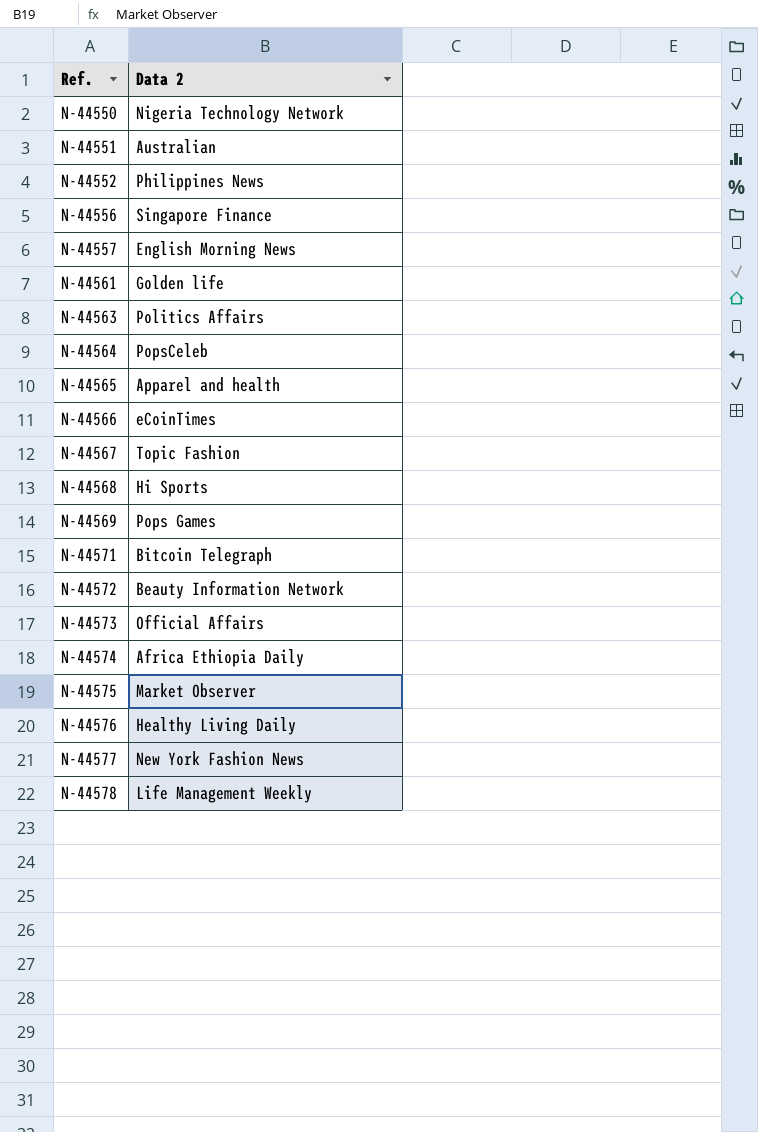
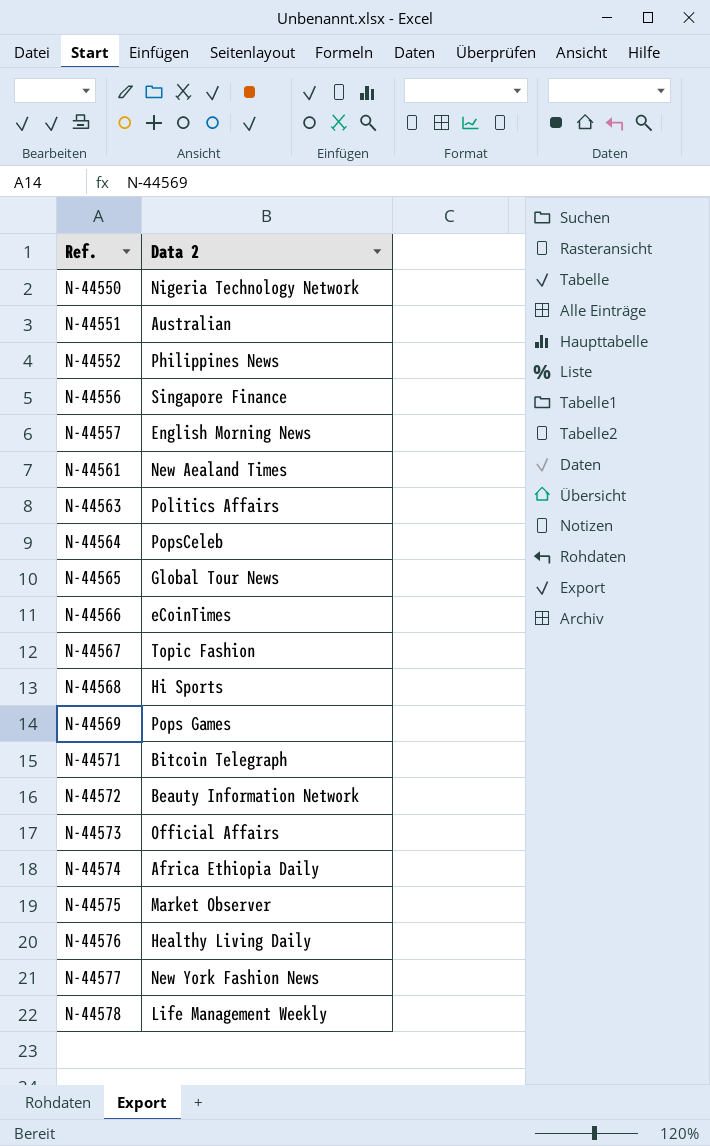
N-44561 | Data 2: Golden life -> New Aealand Times
N-44565 | Data 2: Apparel and health -> Global Tour News

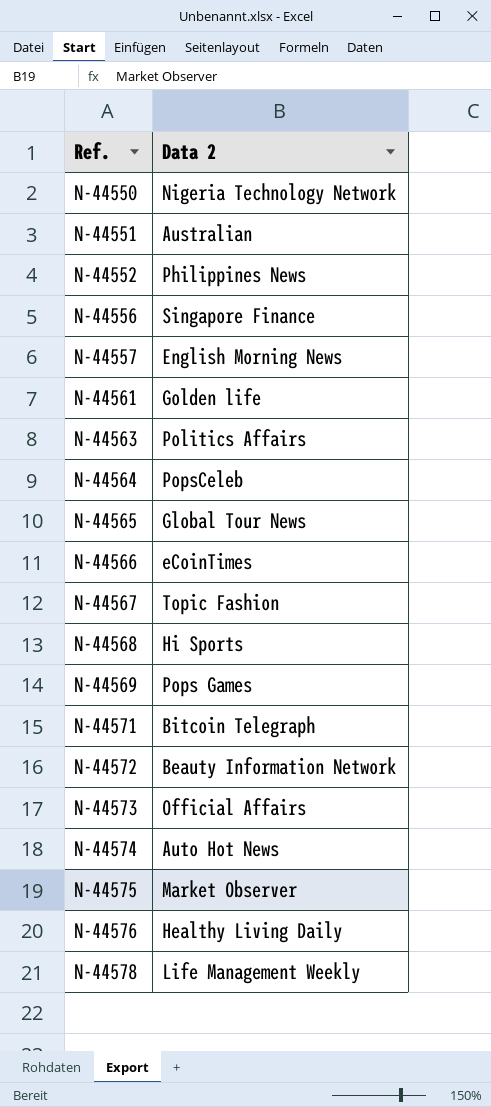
row N-44577: New York Fashion News -> none
N-44561 | Data 2: New Aealand Times -> Golden life
N-44574 | Data 2: Africa Ethiopia Daily -> Auto Hot News

